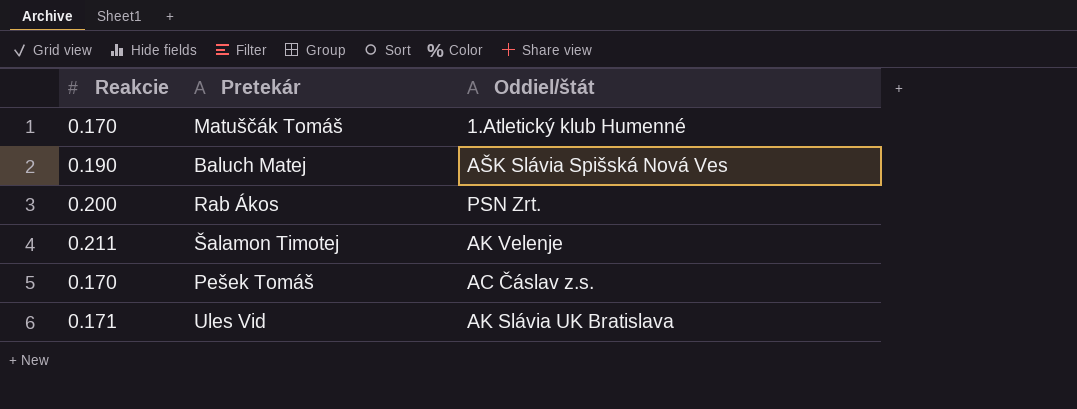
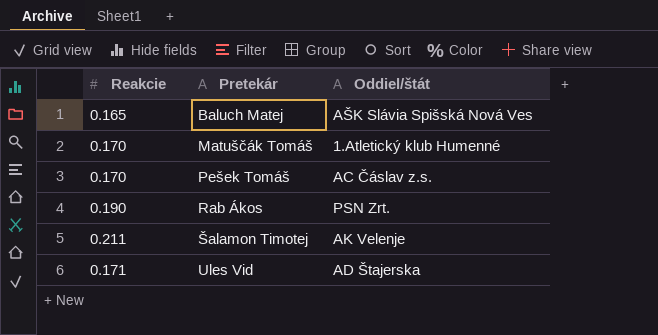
row order: none -> Pretekár ascending
Baluch Matej | Reakcie: 0.190 -> 0.165
Rab Ákos | Reakcie: 0.200 -> 0.190
Ules Vid | Oddiel/štát: AK Slávia UK Bratislava -> AD Štajerska

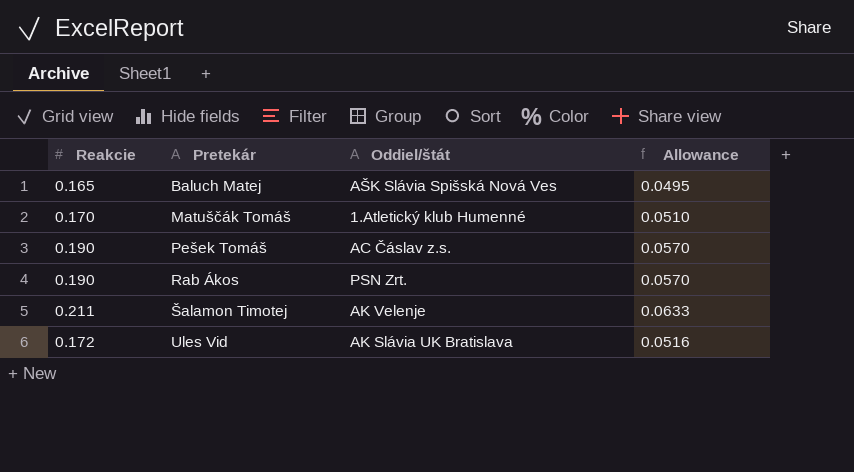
column Allowance | formula: none -> [Reakcie] * 0.3
Pešek Tomáš | Reakcie: 0.170 -> 0.190
Ules Vid | Reakcie: 0.171 -> 0.172
Ules Vid | Oddiel/štát: AD Štajerska -> AK Slávia UK Bratislava

